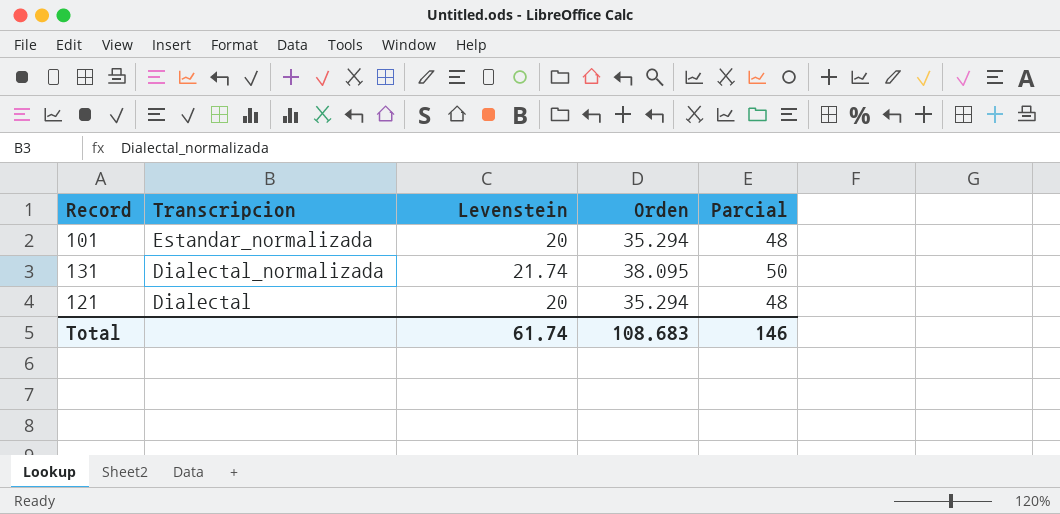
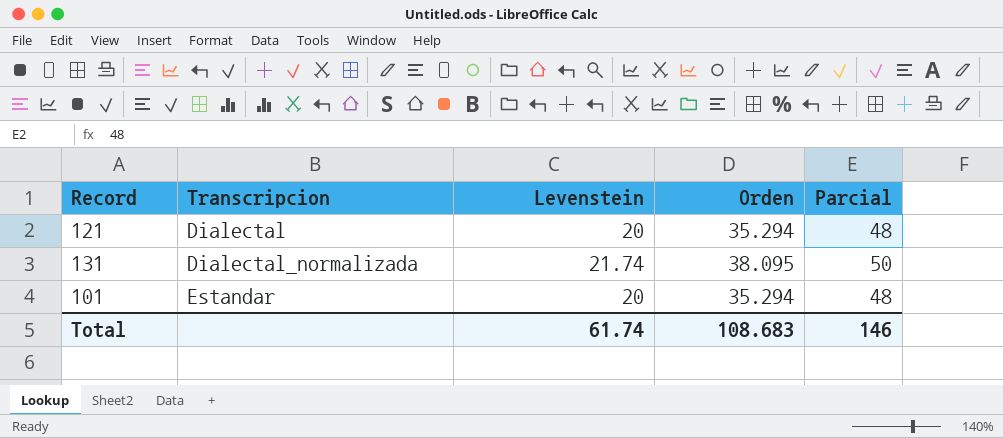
row order: Transcripcion descending -> Transcripcion ascending
101 | Transcripcion: Estandar_normalizada -> Estandar

